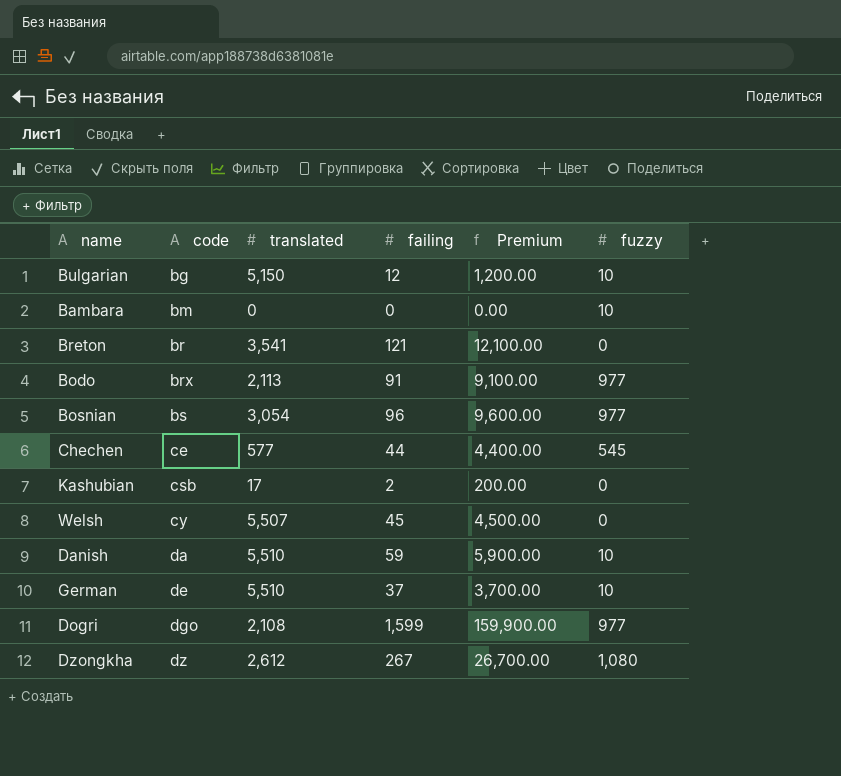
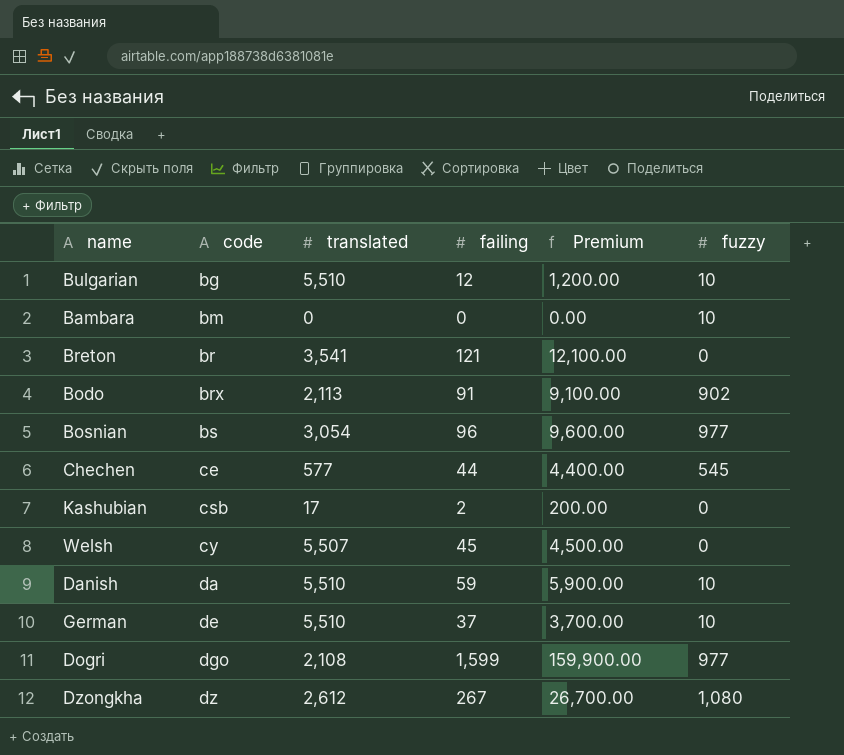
Bulgarian | translated: 5,150 -> 5,510
Bodo | fuzzy: 977 -> 902

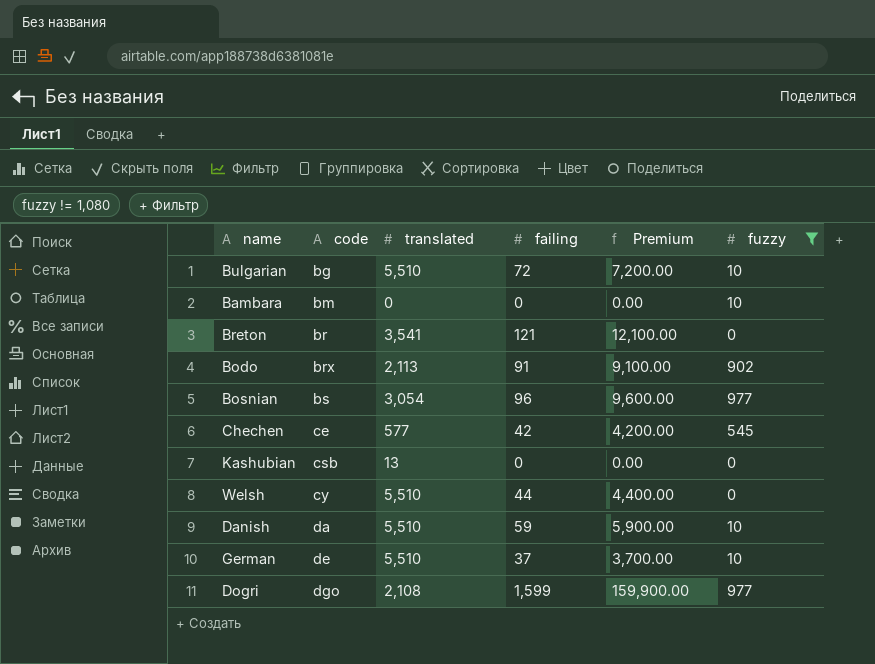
filter: none -> fuzzy != 1,080
Bulgarian | failing: 12 -> 72
Bulgarian | Premium: 1,200.00 -> 7,200.00
Chechen | failing: 44 -> 42
Chechen | Premium: 4,400.00 -> 4,200.00
Kashubian | translated: 17 -> 13
Kashubian | failing: 2 -> 0
Kashubian | Premium: 200.00 -> 0.00
Welsh | translated: 5,507 -> 5,510
Welsh | failing: 45 -> 44
Welsh | Premium: 4,500.00 -> 4,400.00

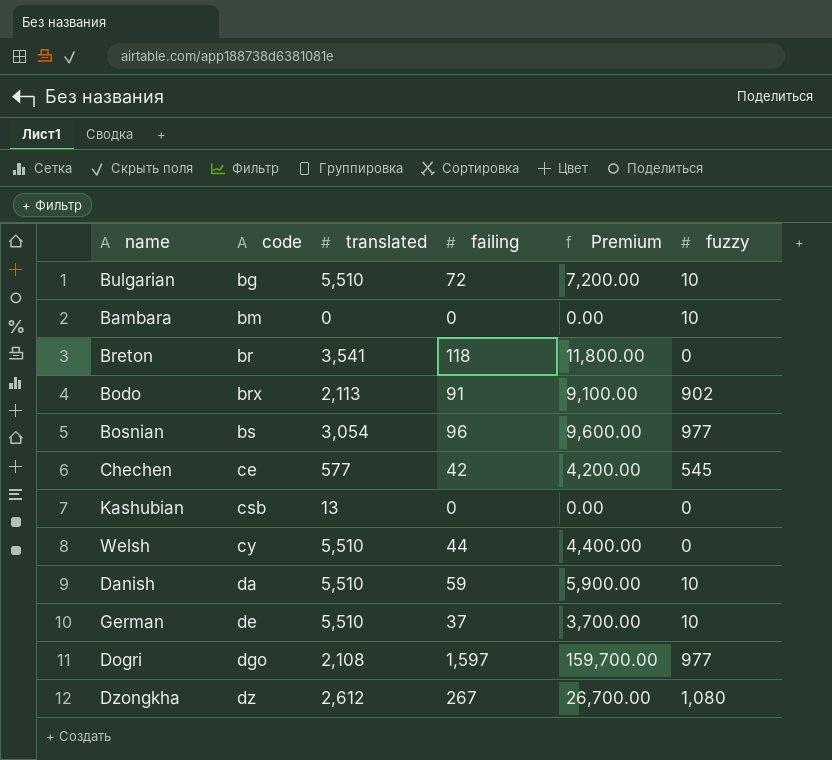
filter: fuzzy != 1,080 -> none
Breton | failing: 121 -> 118
Breton | Premium: 12,100.00 -> 11,800.00
Dogri | failing: 1,599 -> 1,597
Dogri | Premium: 159,900.00 -> 159,700.00

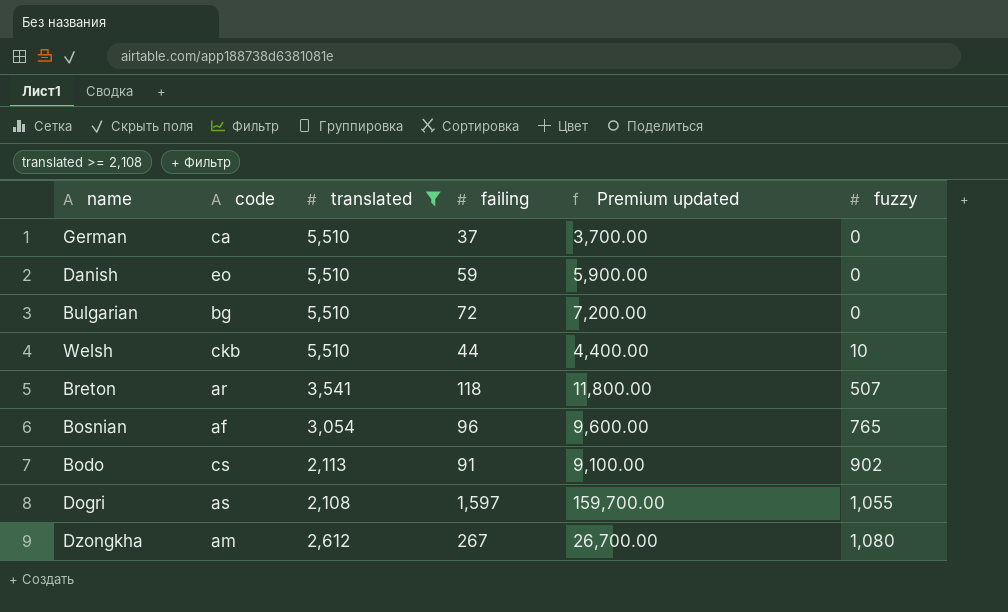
filter: none -> translated >= 2,108
row order: code ascending -> fuzzy ascending
column name: Premium -> Premium updated
German | code: de -> ca
German | fuzzy: 10 -> 0
Danish | code: da -> eo
Danish | fuzzy: 10 -> 0
Bulgarian | fuzzy: 10 -> 0
Welsh | code: cy -> ckb
Welsh | fuzzy: 0 -> 10
Breton | code: br -> ar
Breton | fuzzy: 0 -> 507
Bosnian | code: bs -> af
Bosnian | fuzzy: 977 -> 765
Bodo | code: brx -> cs
Dogri | code: dgo -> as
Dogri | fuzzy: 977 -> 1,055
Dzongkha | code: dz -> am

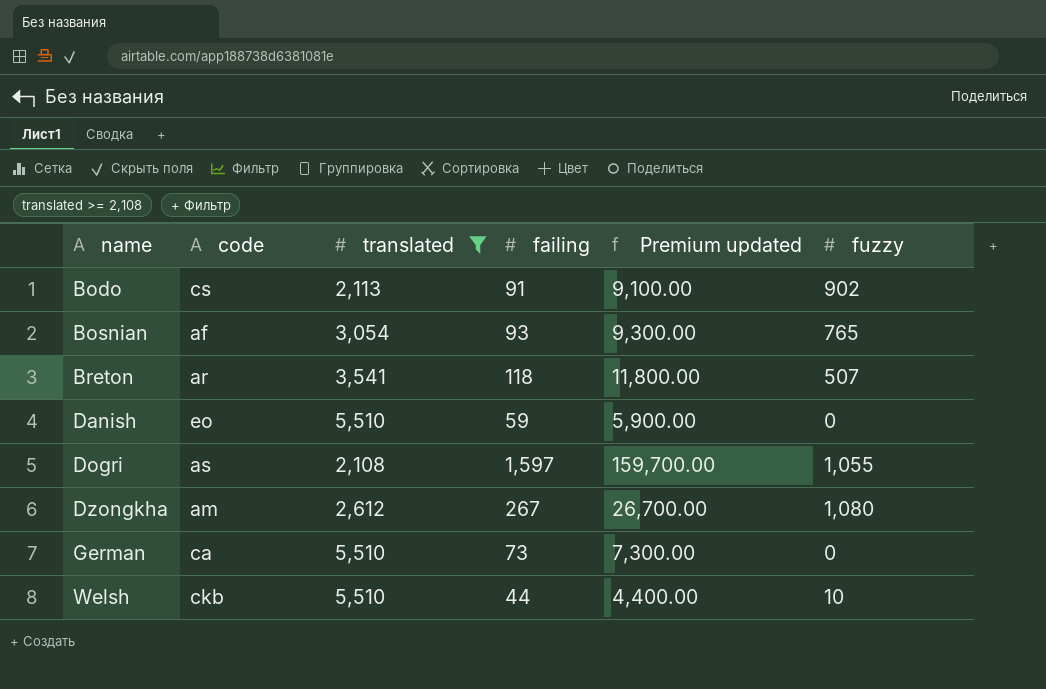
row order: fuzzy ascending -> name ascending
row Bulgarian: bg | 5,510 | 72 | 7,200.00 | 0 -> none
Bosnian | failing: 96 -> 93
Bosnian | Premium updated: 9,600.00 -> 9,300.00
German | failing: 37 -> 73
German | Premium updated: 3,700.00 -> 7,300.00

